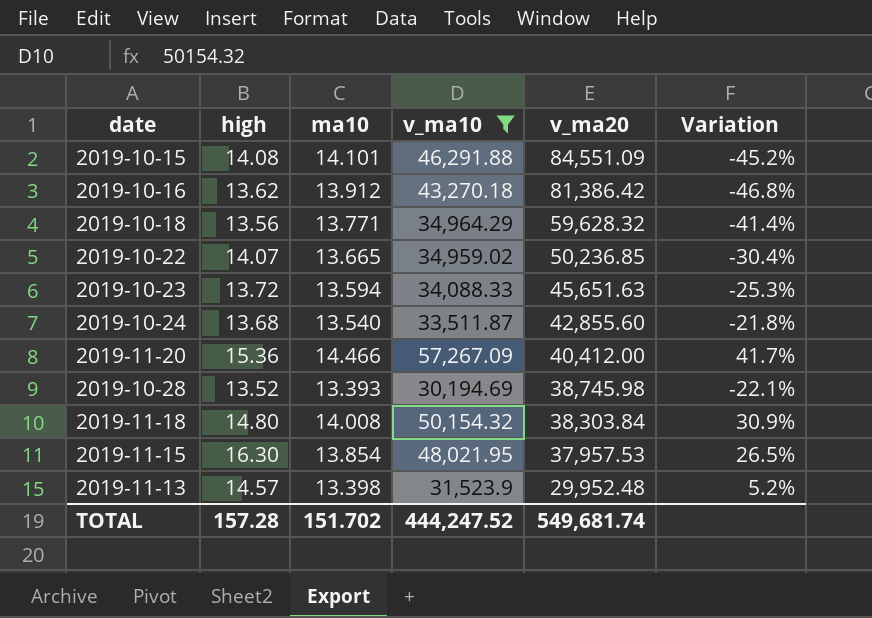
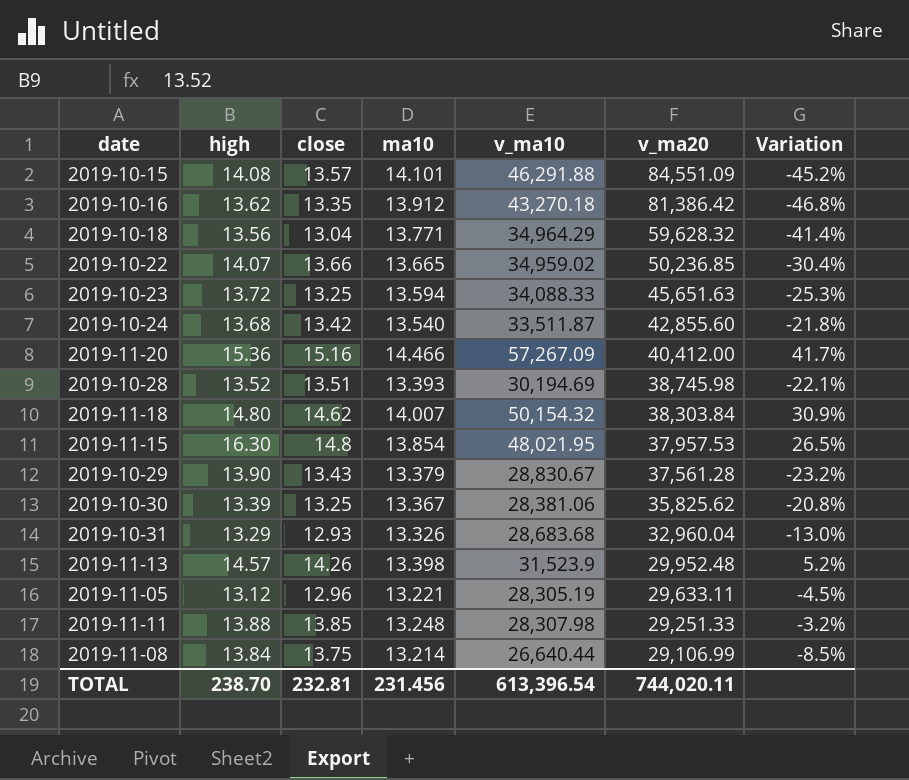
filter: v_ma10 >= 30,194.69 -> none
column close | position: none -> 3
2019-11-18 | ma10: 14.008 -> 14.007
TOTAL | high: 157.28 -> 238.70
TOTAL | ma10: 151.702 -> 231.456
TOTAL | v_ma10: 444,247.52 -> 613,396.54
TOTAL | v_ma20: 549,681.74 -> 744,020.11

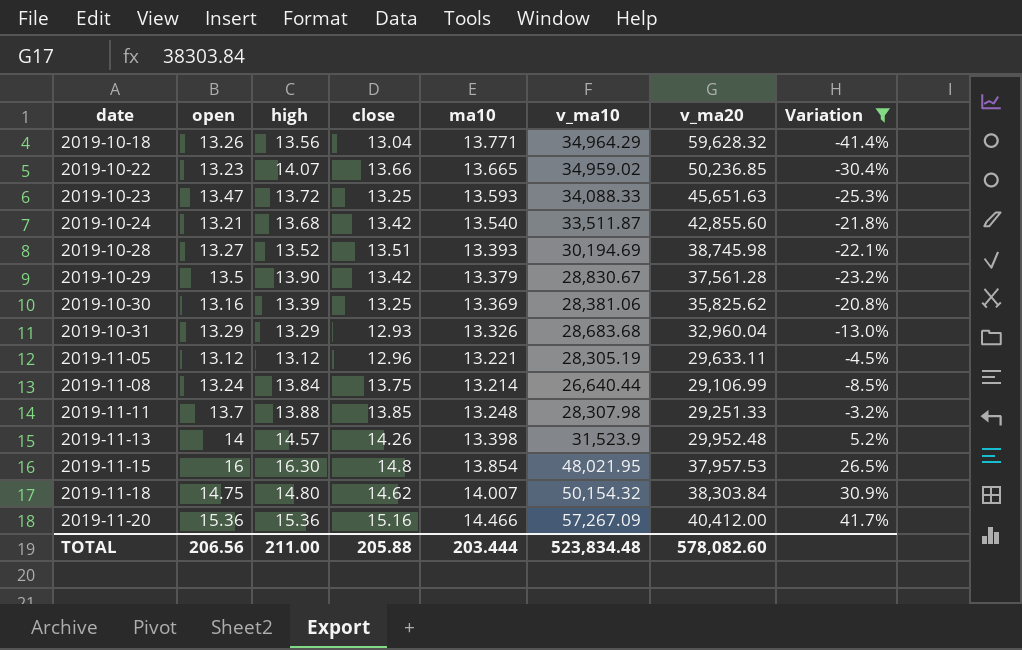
filter: none -> Variation >= -41.4%
row order: v_ma20 descending -> date ascending
column open | position: none -> 2
2019-10-23 | ma10: 13.594 -> 13.593
2019-10-29 | close: 13.43 -> 13.42
2019-10-30 | ma10: 13.367 -> 13.369
TOTAL | high: 238.70 -> 211.00
TOTAL | close: 232.81 -> 205.88
TOTAL | ma10: 231.456 -> 203.444
TOTAL | v_ma10: 613,396.54 -> 523,834.48
TOTAL | v_ma20: 744,020.11 -> 578,082.60

